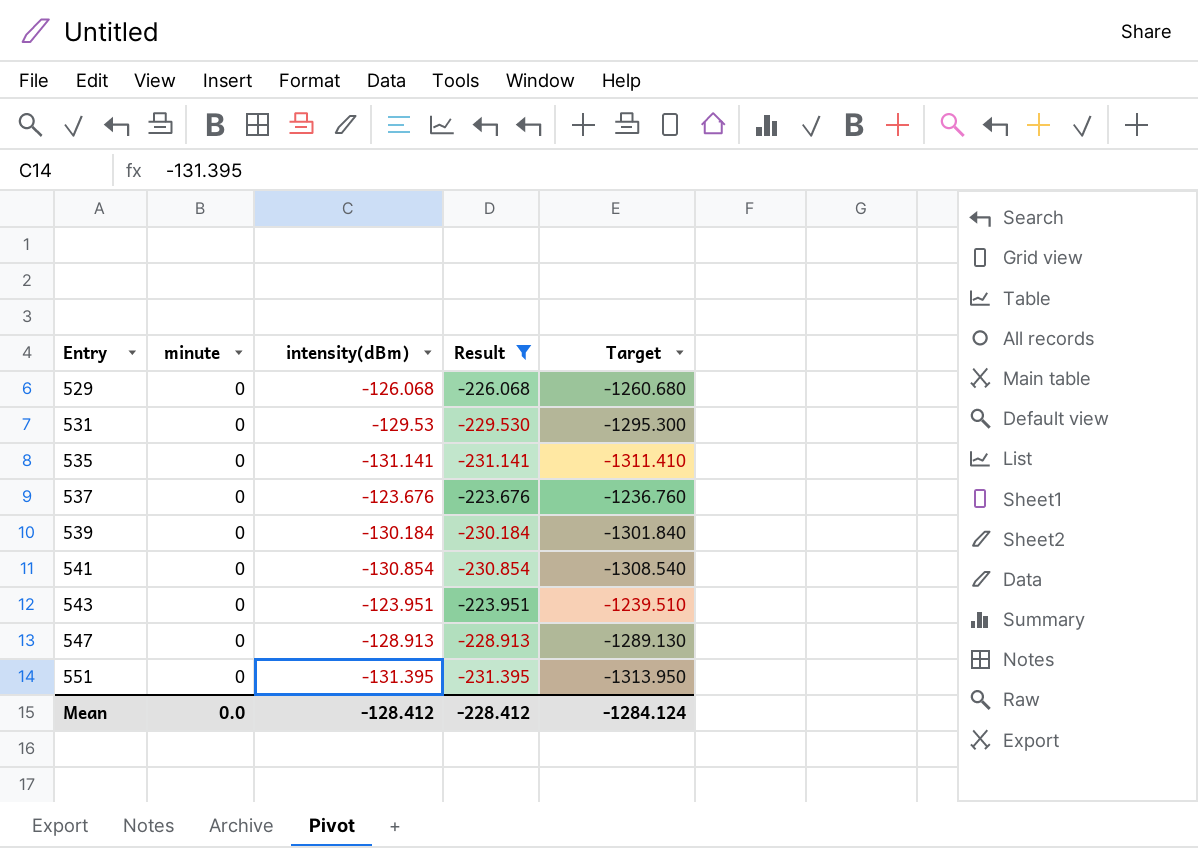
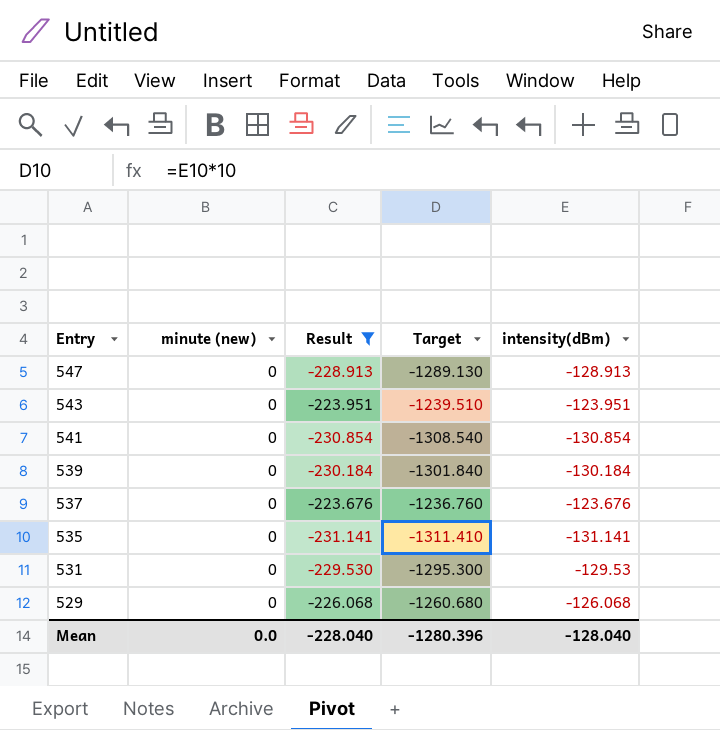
row order: Entry ascending -> Entry descending
column name: minute -> minute (new)
column intensity(dBm) | position: 3 -> 5
row 551: 0 | -131.395 | -231.395 | -1313.950 -> none
Mean | Result: -228.412 -> -228.040
Mean | Target: -1284.124 -> -1280.396
Mean | intensity(dBm): -128.412 -> -128.040

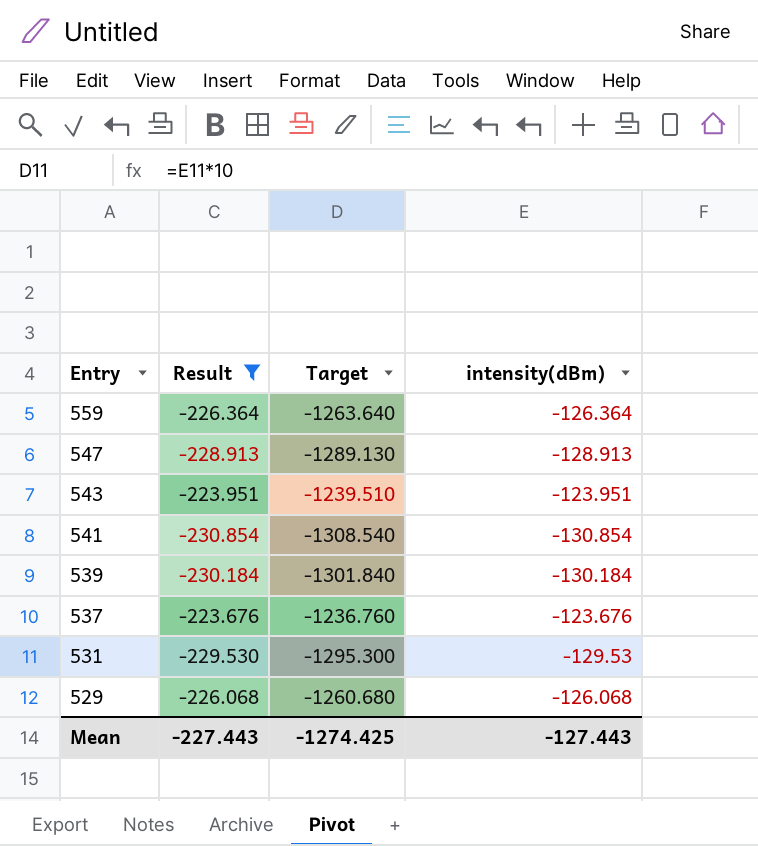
column minute (new) | position: 2 -> none
row 535: 0 | -231.141 | -1311.410 | -131.141 -> none
row 559: none -> -226.364 | -1263.640 | -126.364
Mean | Result: -228.040 -> -227.443
Mean | Target: -1280.396 -> -1274.425
Mean | intensity(dBm): -128.040 -> -127.443

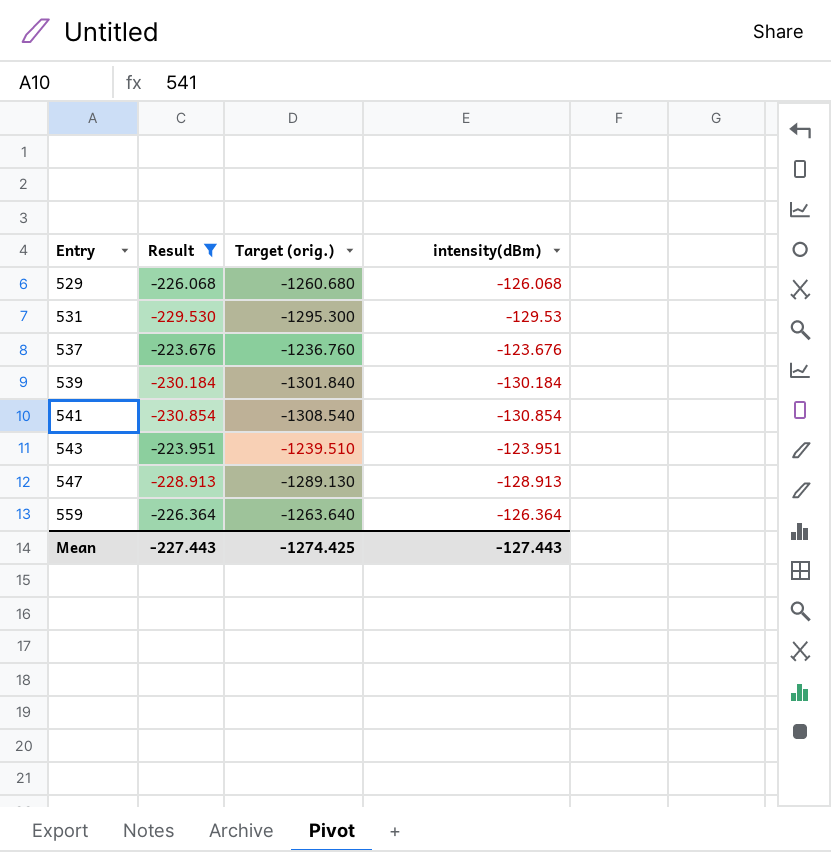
row order: Entry descending -> Entry ascending
column name: Target -> Target (orig.)

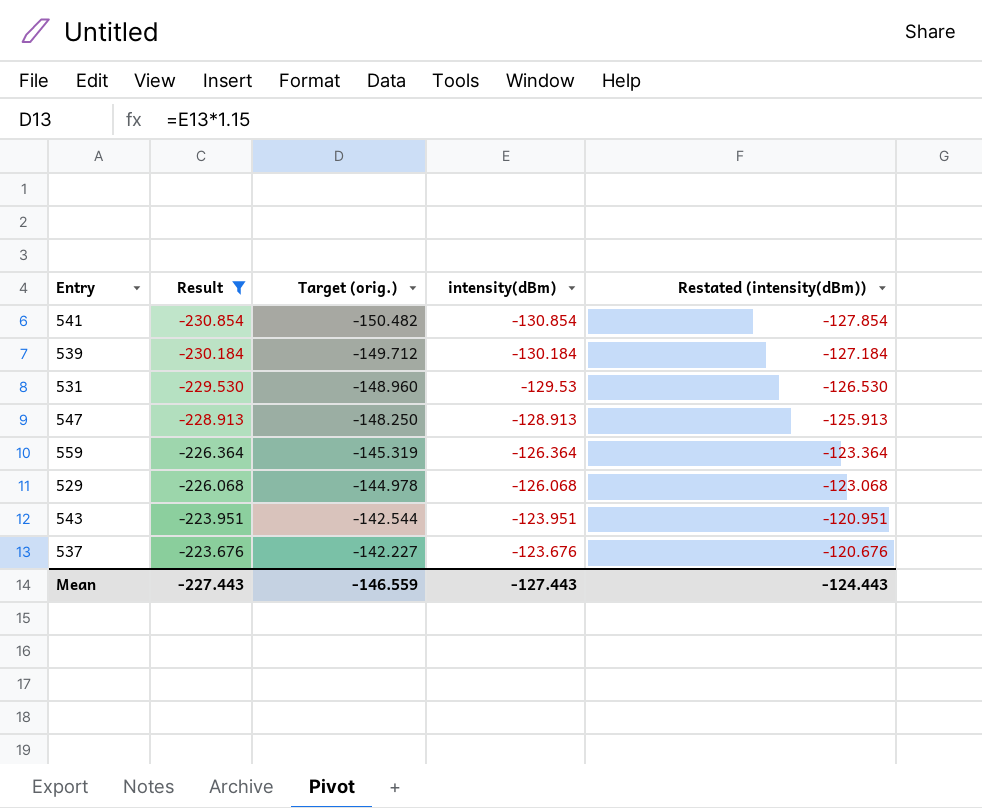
row order: Entry ascending -> Result ascending
column Target (orig.) | formula: [intensity(dBm)] * 10 -> [intensity(dBm)] * 1.15
column Restated (intensity(dBm)) | formula: none -> [intensity(dBm)] + 3
Mean | Target (orig.): -1274.425 -> -146.559

